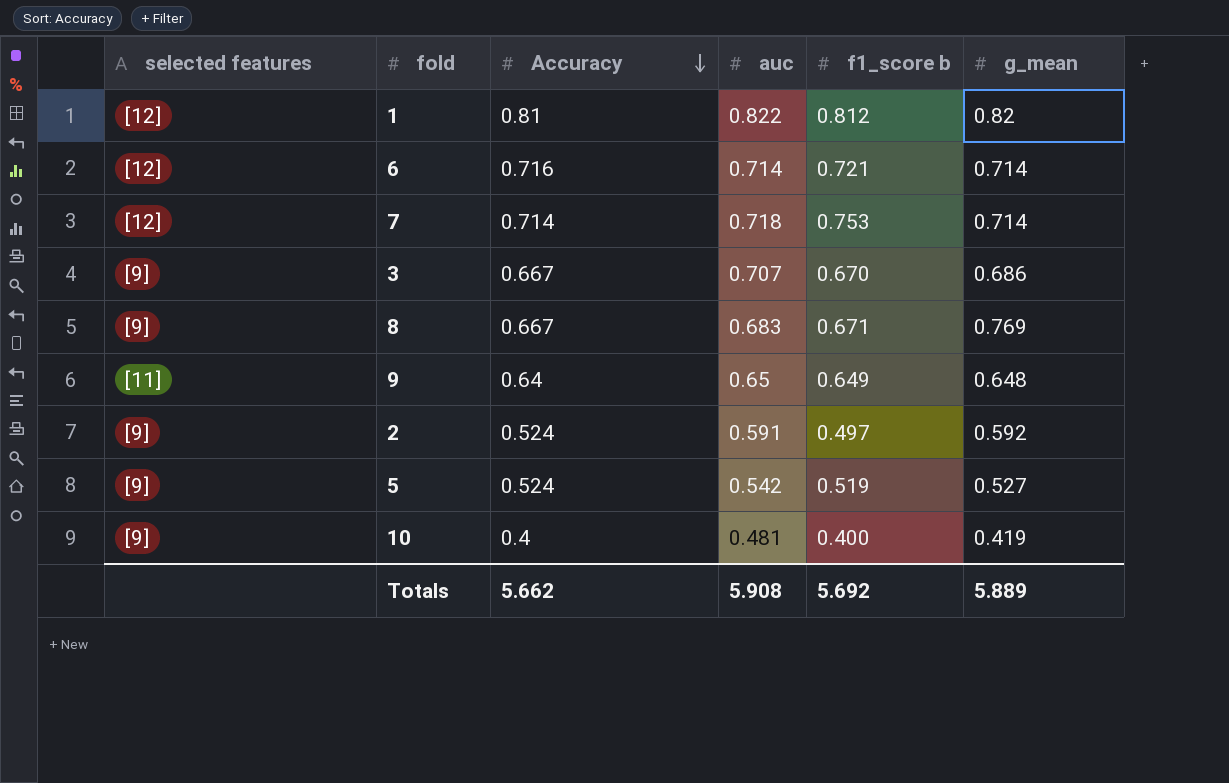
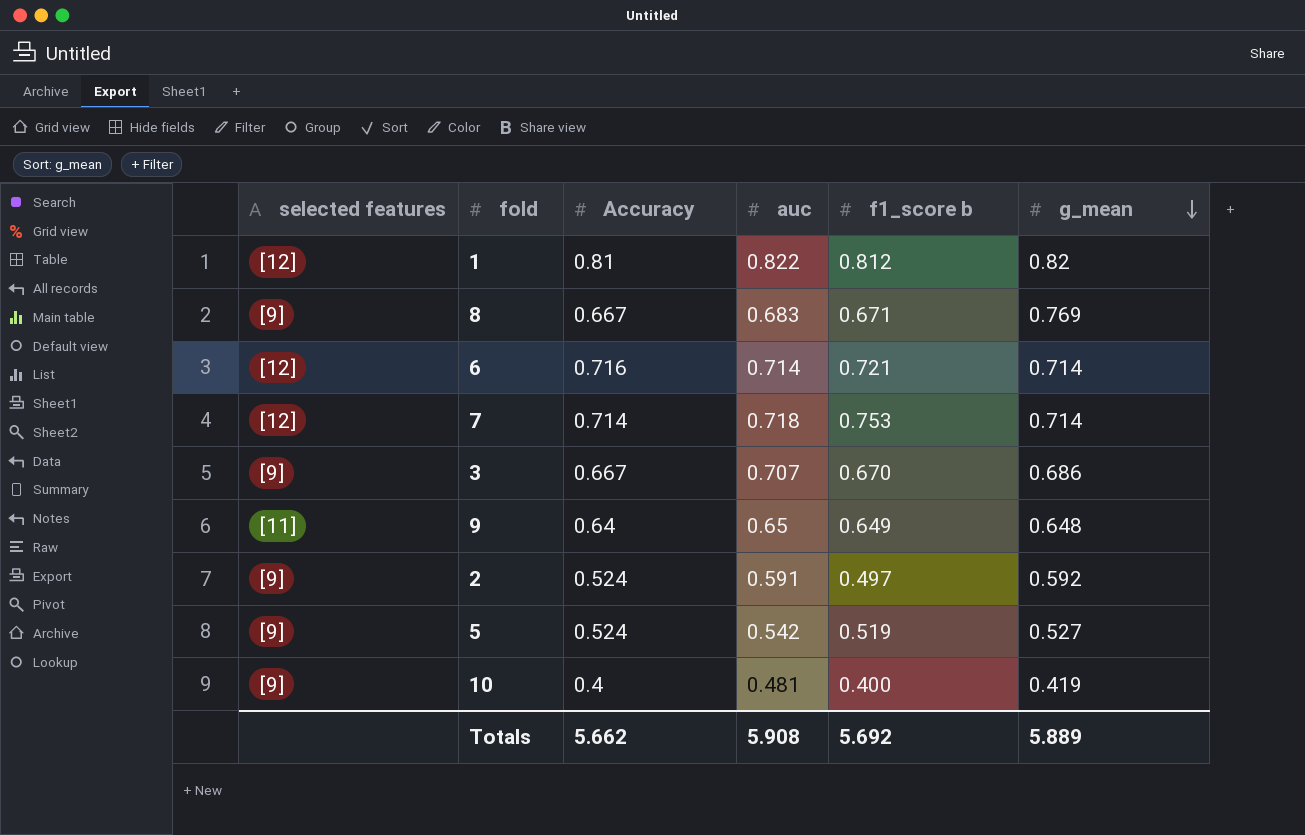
row order: Accuracy descending -> g_mean descending

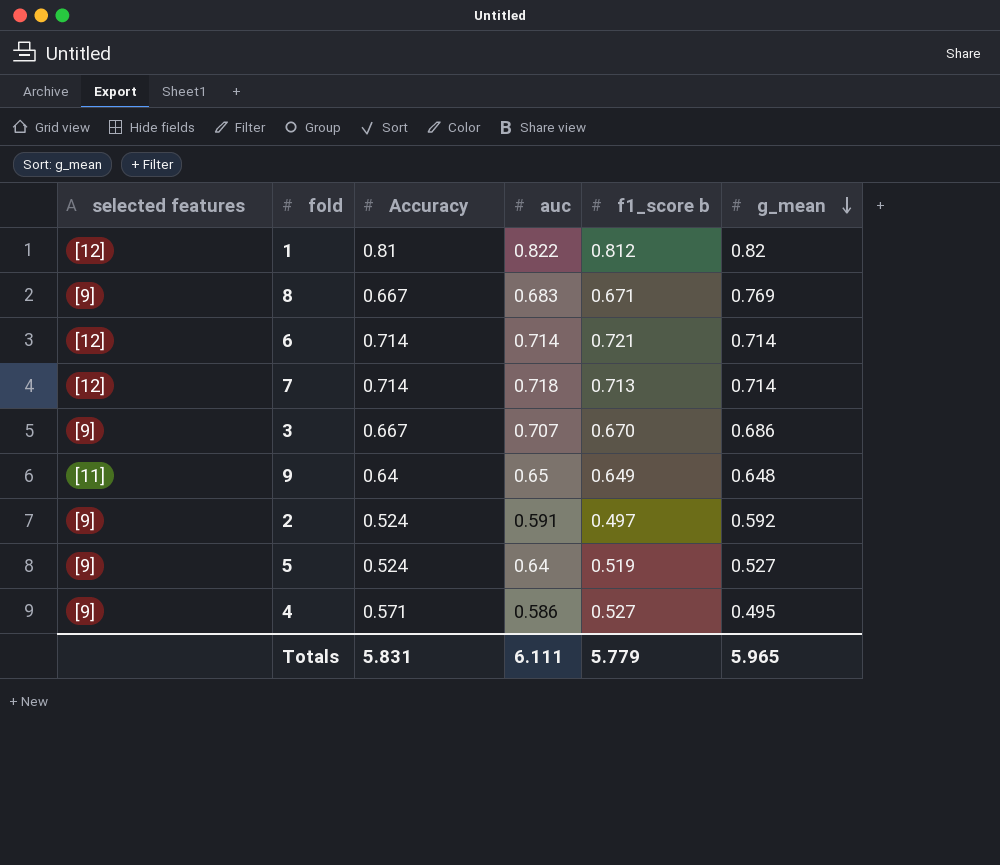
row 10: [9] | 0.4 | 0.481 | 0.400 | 0.419 -> none
6 | Accuracy: 0.716 -> 0.714
7 | f1_score b: 0.753 -> 0.713
5 | auc: 0.542 -> 0.64
row 4: none -> [9] | 0.571 | 0.586 | 0.527 | 0.495
Totals | Accuracy: 5.662 -> 5.831
Totals | auc: 5.908 -> 6.111
Totals | f1_score b: 5.692 -> 5.779
Totals | g_mean: 5.889 -> 5.965

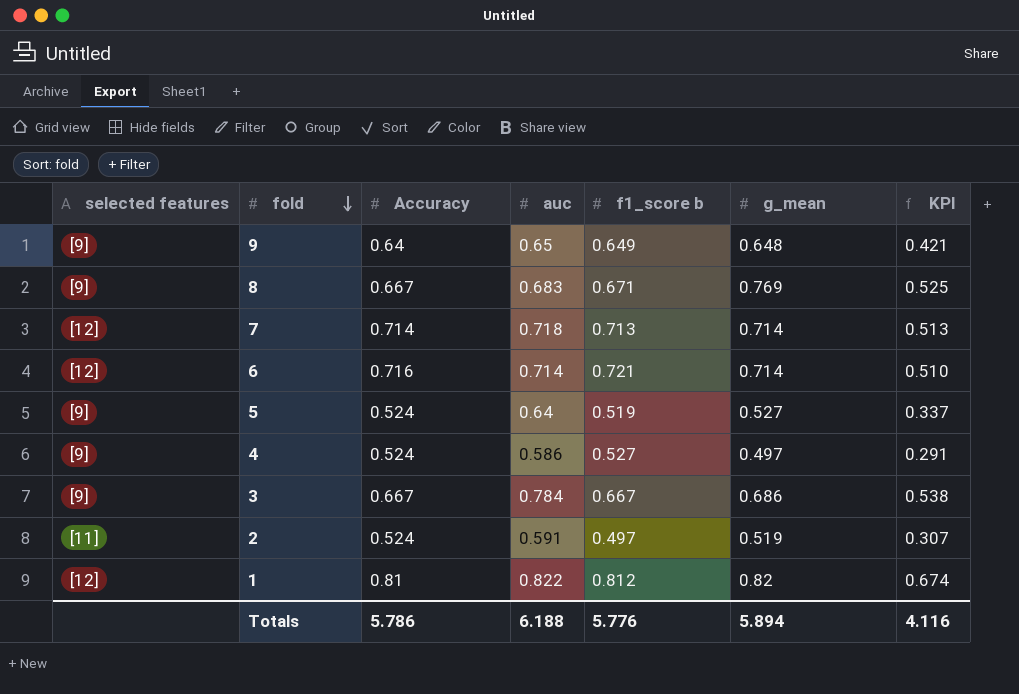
row order: g_mean descending -> fold descending
column KPI | formula: none -> [auc] * [g_mean]
9 | selected features: [11] -> [9]
6 | Accuracy: 0.714 -> 0.716
4 | Accuracy: 0.571 -> 0.524
4 | g_mean: 0.495 -> 0.497
3 | auc: 0.707 -> 0.784
3 | f1_score b: 0.670 -> 0.667
2 | selected features: [9] -> [11]
2 | g_mean: 0.592 -> 0.519
Totals | Accuracy: 5.831 -> 5.786
Totals | auc: 6.111 -> 6.188
Totals | f1_score b: 5.779 -> 5.776
Totals | g_mean: 5.965 -> 5.894

